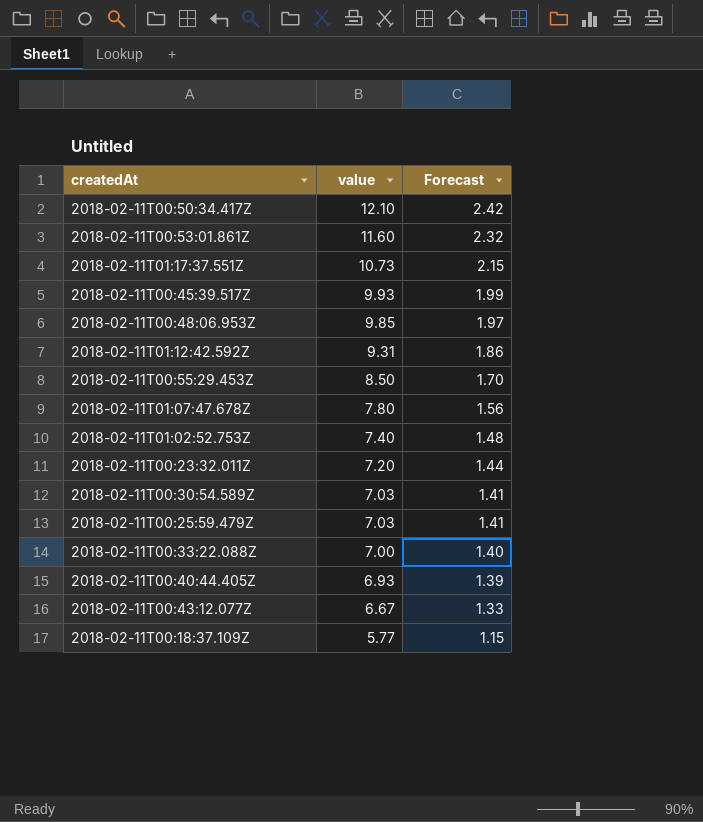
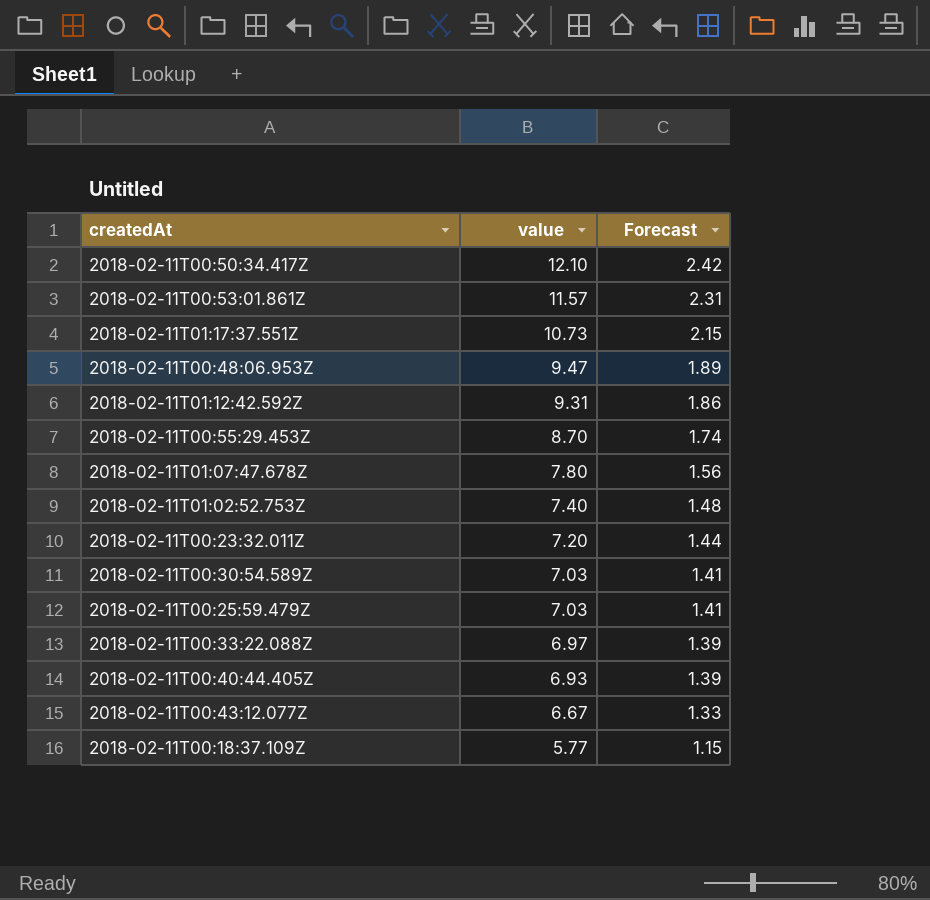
row 2018-02-11T00:45:39.517Z: 9.93 | 1.99 -> none
2018-02-11T00:53:01.861Z | value: 11.60 -> 11.57
2018-02-11T00:53:01.861Z | Forecast: 2.32 -> 2.31
2018-02-11T00:48:06.953Z | value: 9.85 -> 9.47
2018-02-11T00:48:06.953Z | Forecast: 1.97 -> 1.89
2018-02-11T00:55:29.453Z | value: 8.50 -> 8.70
2018-02-11T00:55:29.453Z | Forecast: 1.70 -> 1.74
2018-02-11T00:33:22.088Z | value: 7.00 -> 6.97
2018-02-11T00:33:22.088Z | Forecast: 1.40 -> 1.39

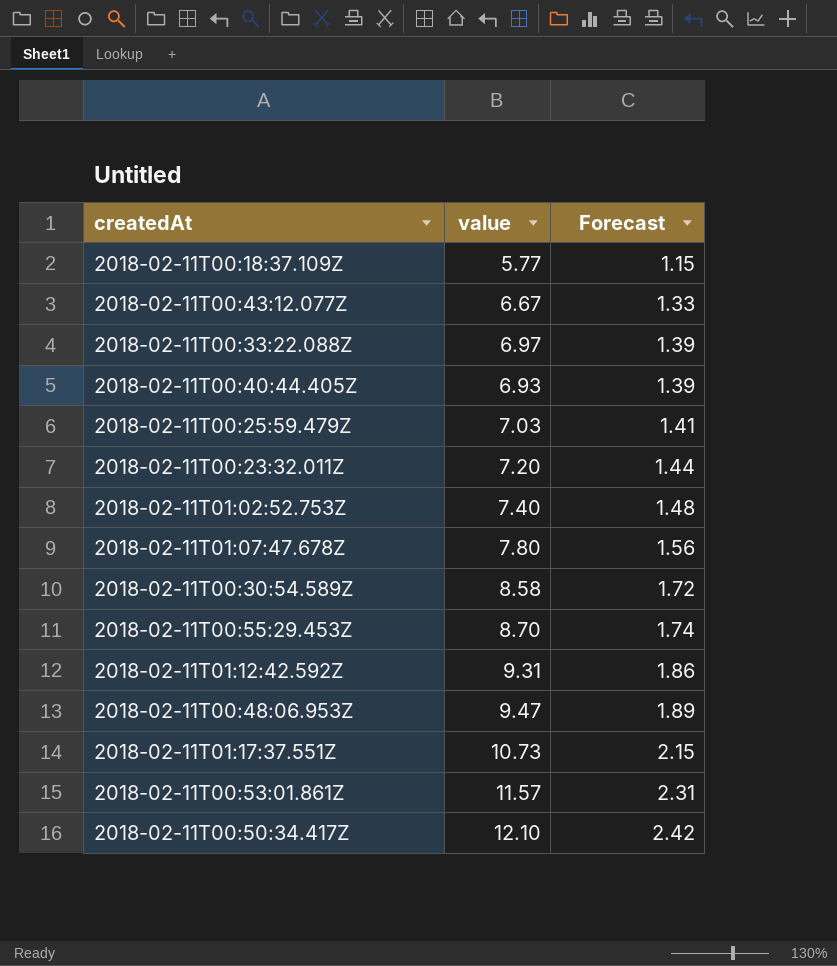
row order: value descending -> Forecast ascending
2018-02-11T00:30:54.589Z | value: 7.03 -> 8.58
2018-02-11T00:30:54.589Z | Forecast: 1.41 -> 1.72

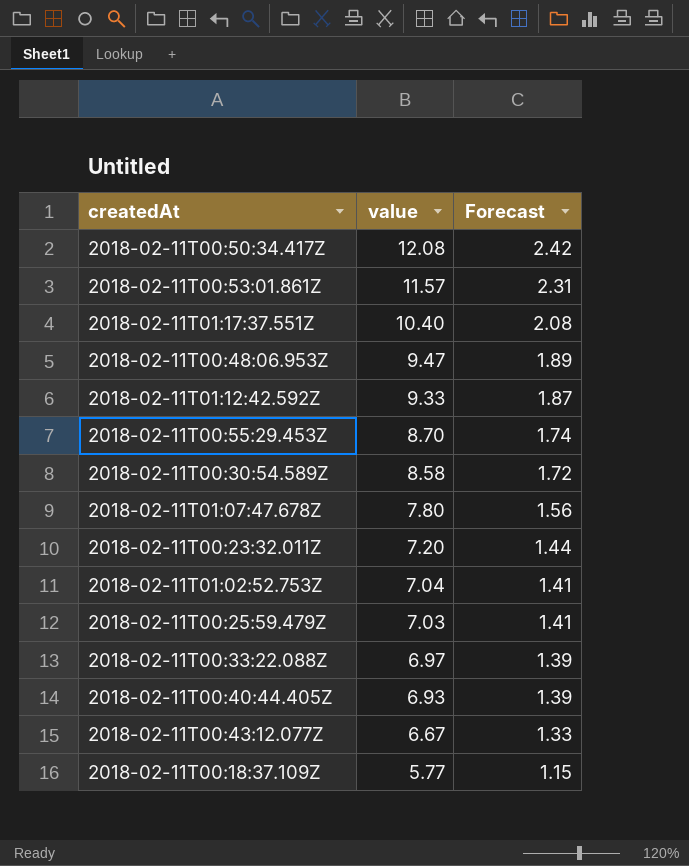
row order: Forecast ascending -> value descending
2018-02-11T00:50:34.417Z | value: 12.10 -> 12.08
2018-02-11T01:17:37.551Z | value: 10.73 -> 10.40
2018-02-11T01:17:37.551Z | Forecast: 2.15 -> 2.08
2018-02-11T01:12:42.592Z | value: 9.31 -> 9.33
2018-02-11T01:12:42.592Z | Forecast: 1.86 -> 1.87
2018-02-11T01:02:52.753Z | value: 7.40 -> 7.04
2018-02-11T01:02:52.753Z | Forecast: 1.48 -> 1.41

